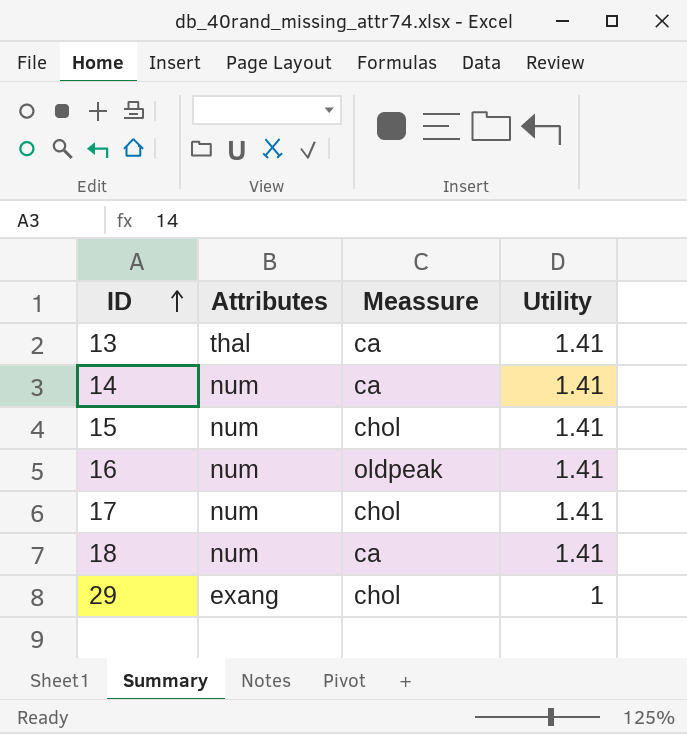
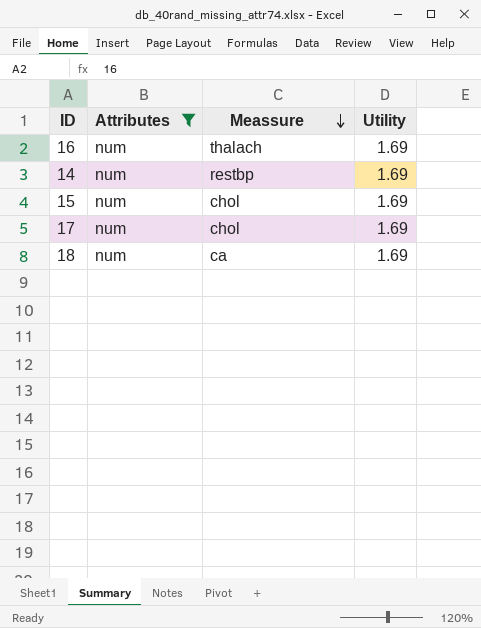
filter: none -> Attributes = num
row order: ID ascending -> Meassure descending
16 | Meassure: oldpeak -> thalach
16 | Utility: 1.41 -> 1.69
14 | Meassure: ca -> restbp
14 | Utility: 1.41 -> 1.69
15 | Utility: 1.41 -> 1.69
17 | Utility: 1.41 -> 1.69
18 | Utility: 1.41 -> 1.69

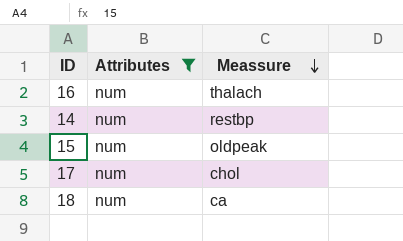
column Utility | position: 4 -> none
15 | Meassure: chol -> oldpeak

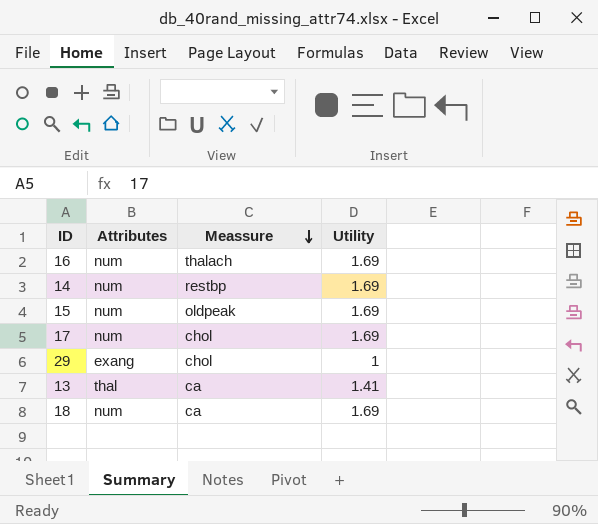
filter: Attributes = num -> none
column Utility | position: none -> 4

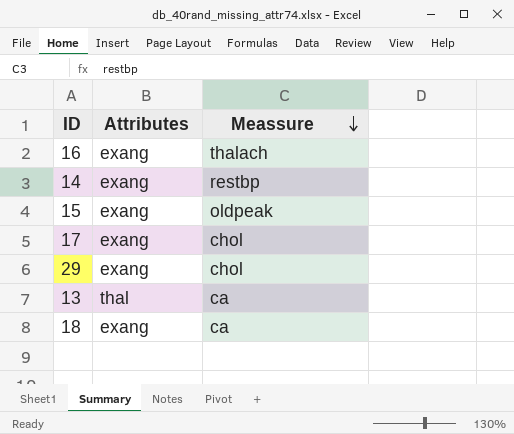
column Utility | position: 4 -> none
16 | Attributes: num -> exang
14 | Attributes: num -> exang
15 | Attributes: num -> exang
17 | Attributes: num -> exang
18 | Attributes: num -> exang

